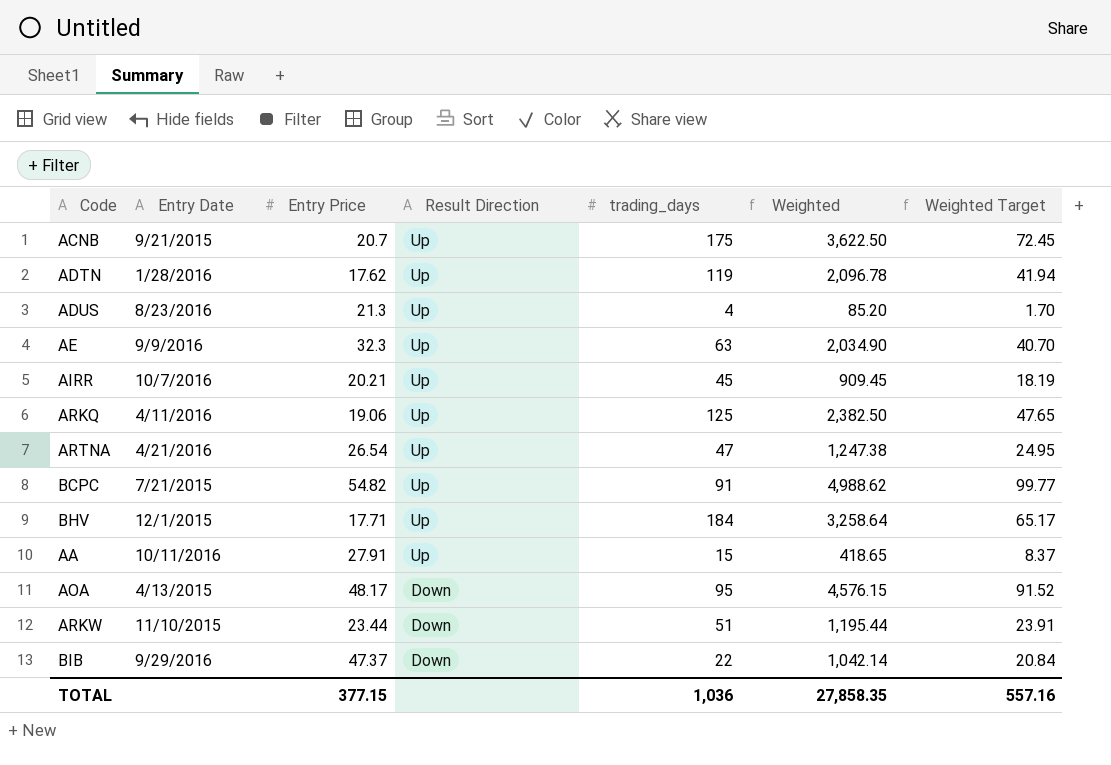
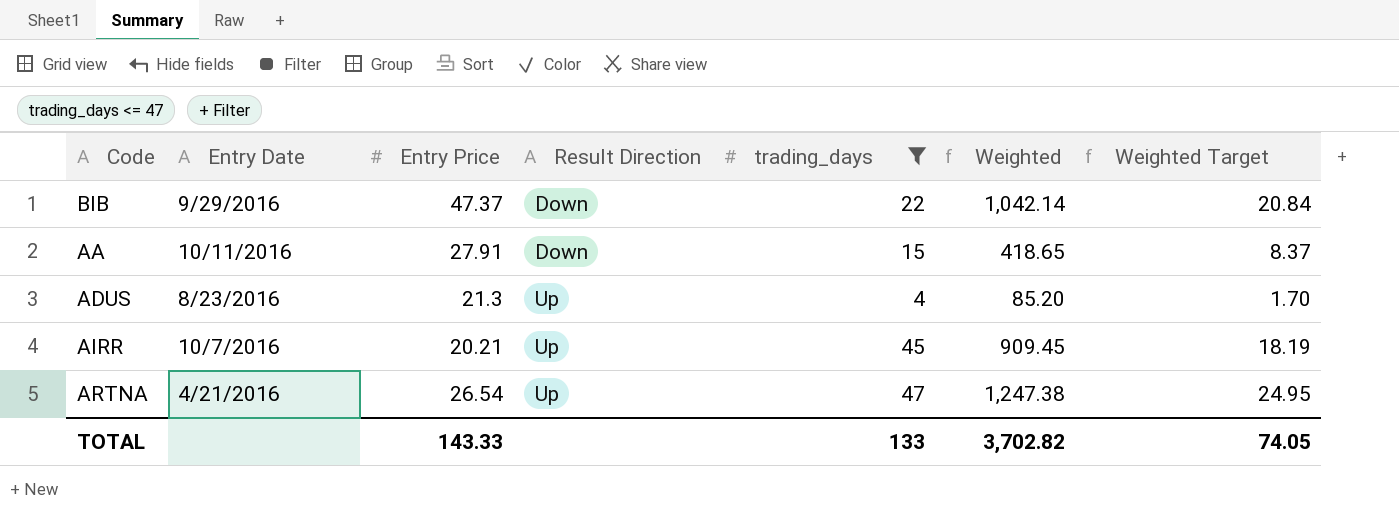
filter: none -> trading_days <= 47
row order: Result Direction descending -> Result Direction ascending
AA | Result Direction: Up -> Down
TOTAL | Entry Price: 377.15 -> 143.33
TOTAL | trading_days: 1,036 -> 133
TOTAL | Weighted: 27,858.35 -> 3,702.82
TOTAL | Weighted Target: 557.16 -> 74.05

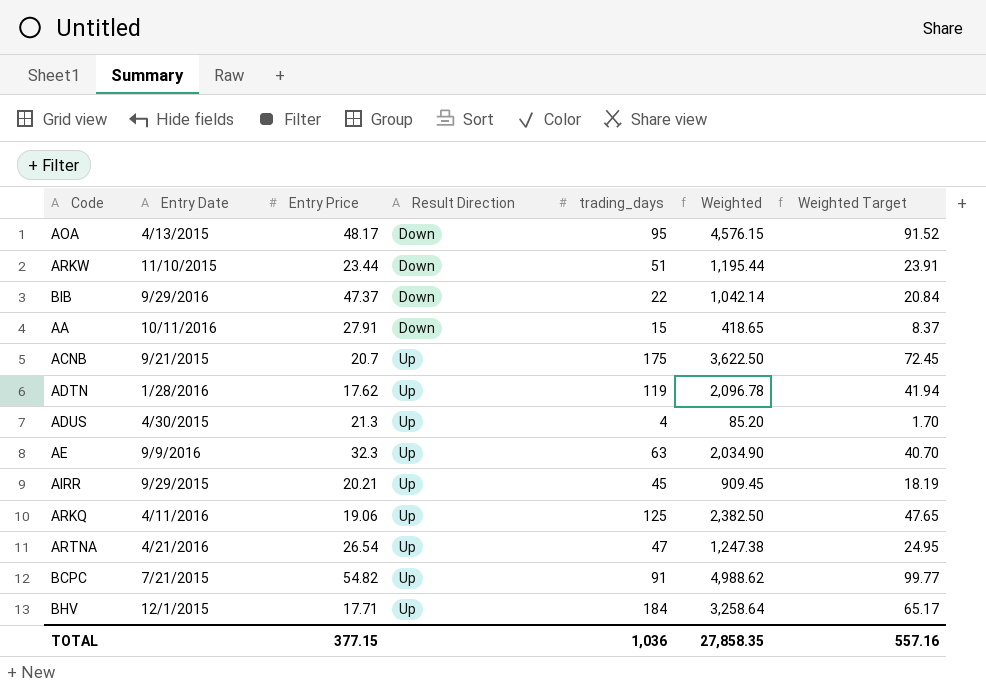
filter: trading_days <= 47 -> none
ADUS | Entry Date: 8/23/2016 -> 4/30/2015
AIRR | Entry Date: 10/7/2016 -> 9/29/2015
TOTAL | Entry Price: 143.33 -> 377.15
TOTAL | trading_days: 133 -> 1,036
TOTAL | Weighted: 3,702.82 -> 27,858.35
TOTAL | Weighted Target: 74.05 -> 557.16

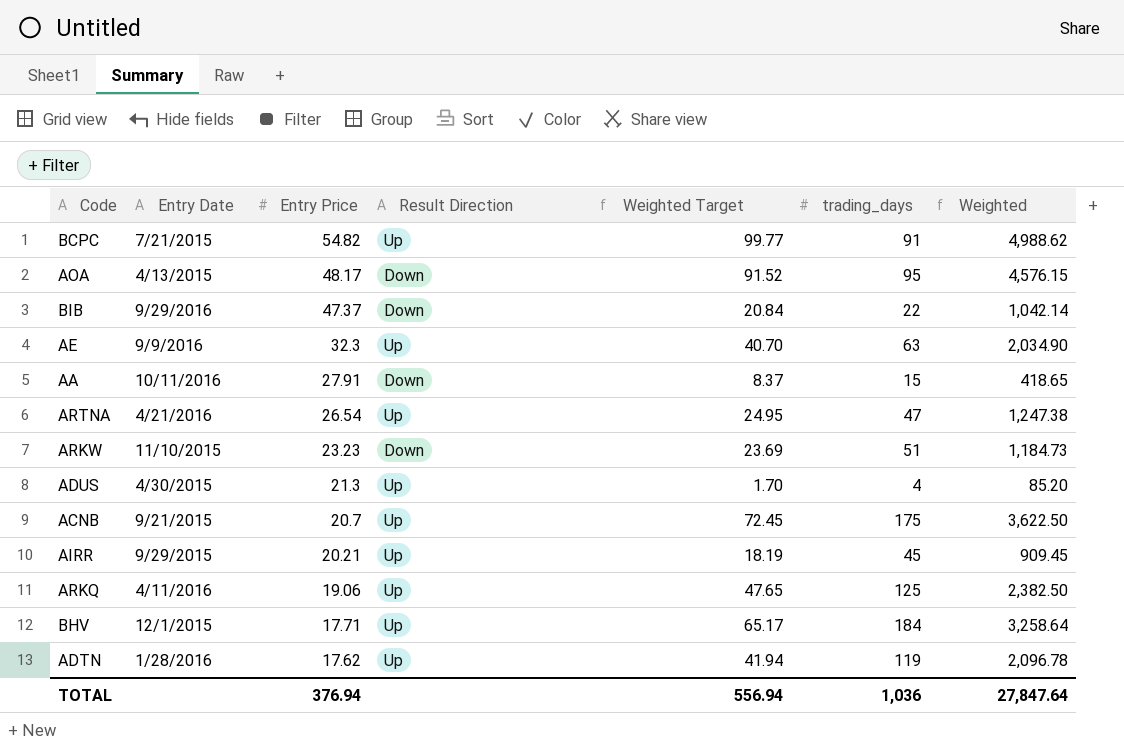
row order: Result Direction ascending -> Entry Price descending
column Weighted Target | position: 7 -> 5
ARKW | Entry Price: 23.44 -> 23.23
ARKW | Weighted Target: 23.91 -> 23.69
ARKW | Weighted: 1,195.44 -> 1,184.73
TOTAL | Entry Price: 377.15 -> 376.94
TOTAL | Weighted Target: 557.16 -> 556.94
TOTAL | Weighted: 27,858.35 -> 27,847.64

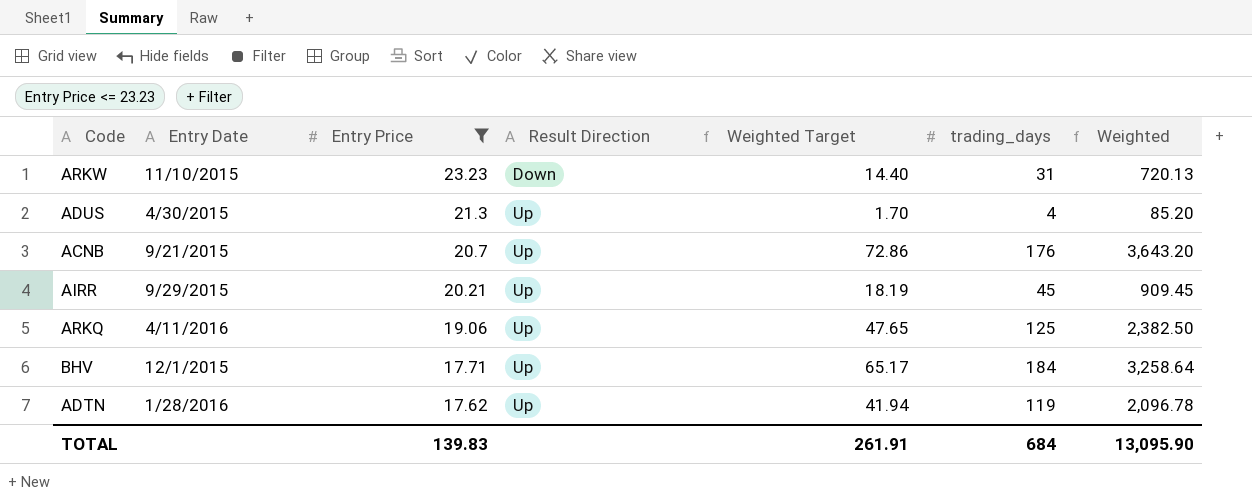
filter: none -> Entry Price <= 23.23
ARKW | Weighted Target: 23.69 -> 14.40
ARKW | trading_days: 51 -> 31
ARKW | Weighted: 1,184.73 -> 720.13
ACNB | Weighted Target: 72.45 -> 72.86
ACNB | trading_days: 175 -> 176
ACNB | Weighted: 3,622.50 -> 3,643.20
TOTAL | Entry Price: 376.94 -> 139.83
TOTAL | Weighted Target: 556.94 -> 261.91
TOTAL | trading_days: 1,036 -> 684
TOTAL | Weighted: 27,847.64 -> 13,095.90

